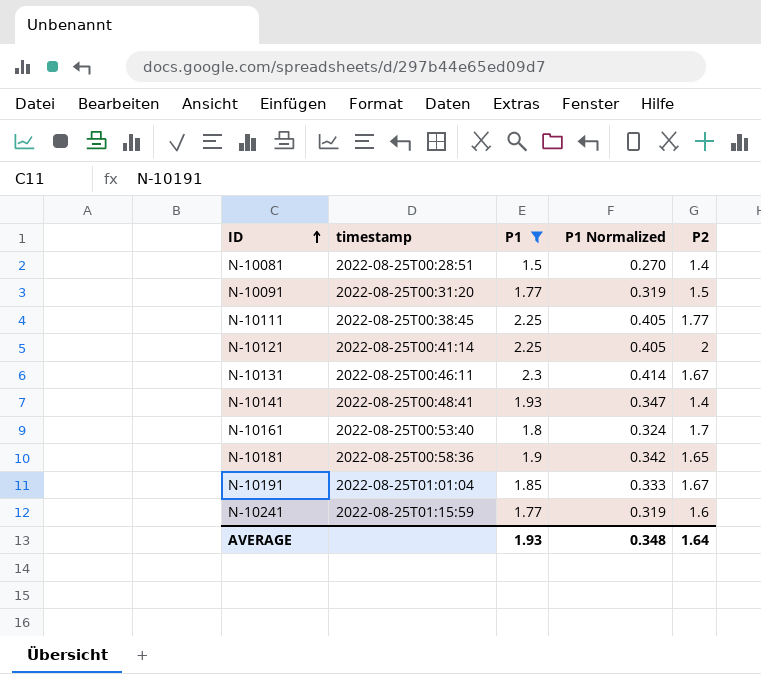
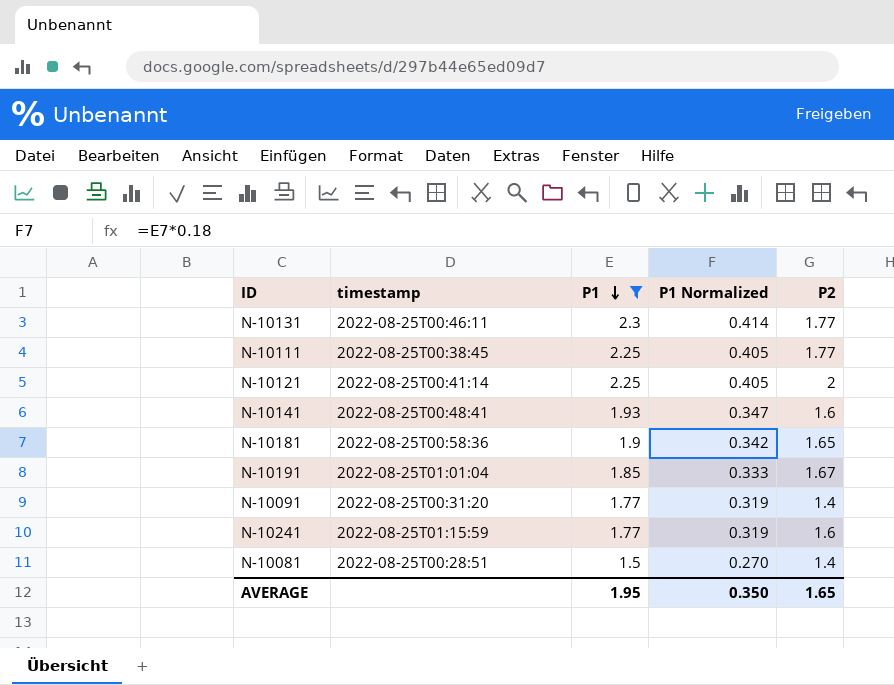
row order: ID ascending -> P1 descending
row N-10161: 2022-08-25T00:53:40 | 1.8 | 0.324 | 1.7 -> none
N-10131 | P2: 1.67 -> 1.77
N-10141 | P2: 1.4 -> 1.6
N-10091 | P2: 1.5 -> 1.4
AVERAGE | P1: 1.93 -> 1.95
AVERAGE | P1 Normalized: 0.348 -> 0.350
AVERAGE | P2: 1.64 -> 1.65

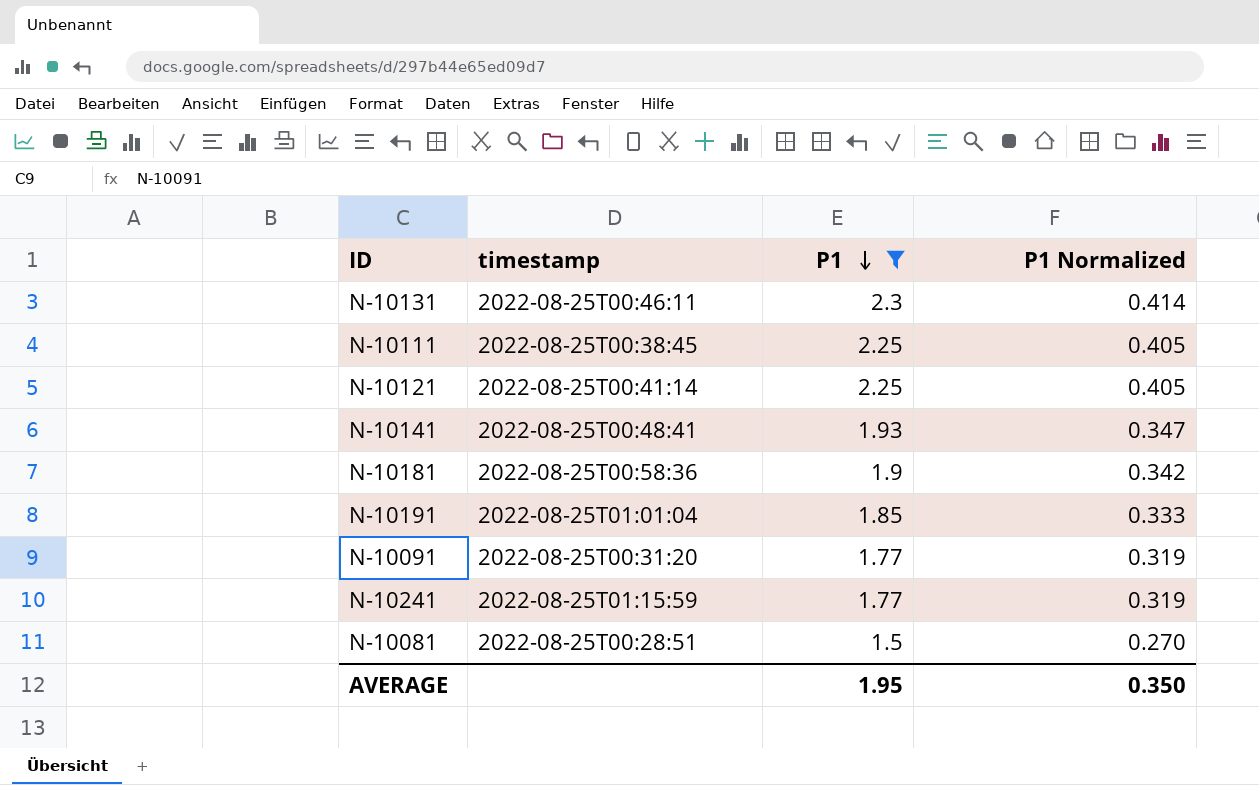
column P2 | position: 5 -> none

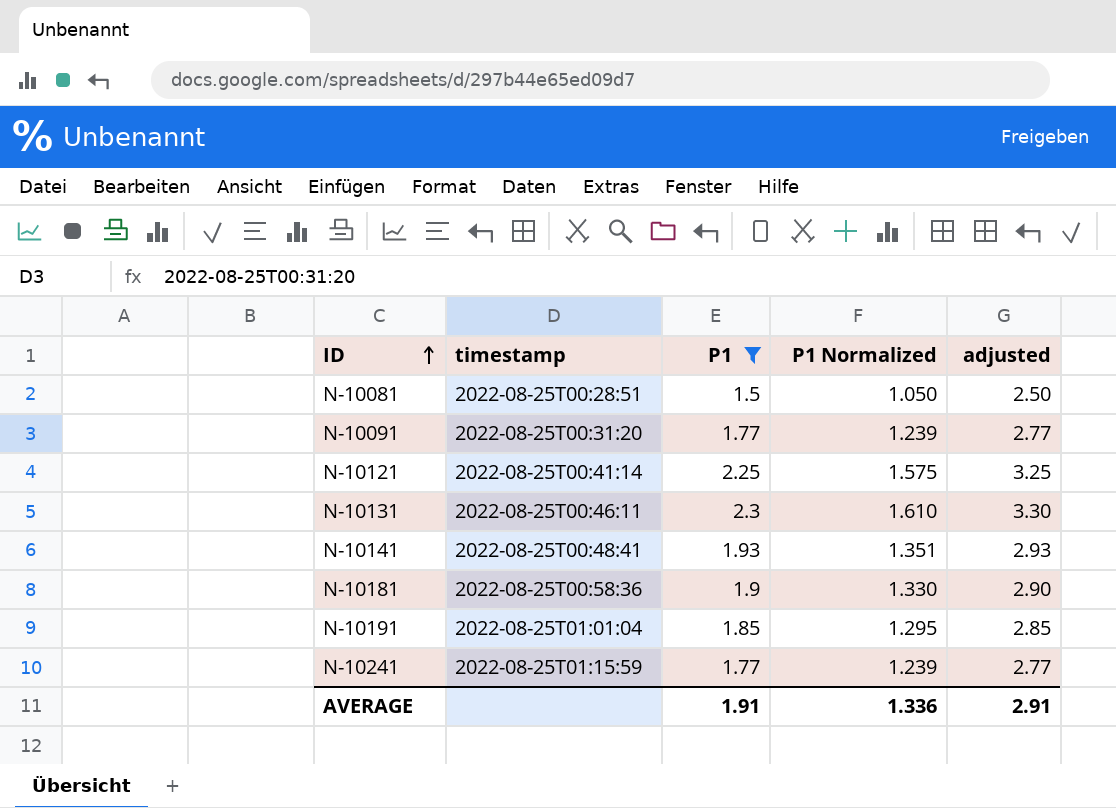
row order: P1 descending -> ID ascending
column P1 Normalized | formula: [P1] * 0.18 -> [P1] * 0.7
column adjusted | formula: none -> [P1] + 1
row N-10111: 2022-08-25T00:38:45 | 2.25 | 0.405 -> none
AVERAGE | P1: 1.95 -> 1.91
AVERAGE | P1 Normalized: 0.350 -> 1.336

